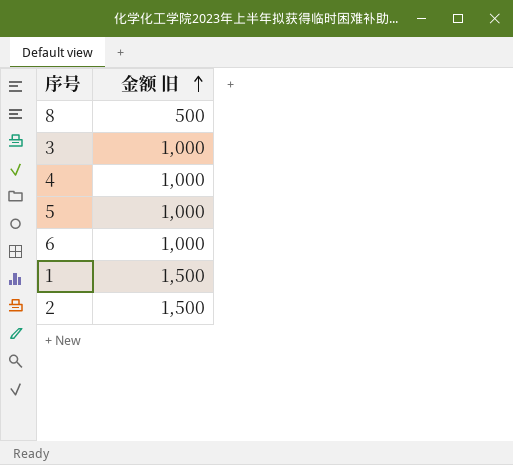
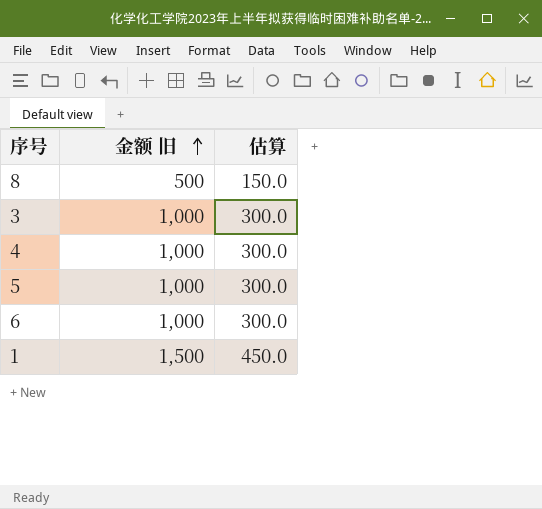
column 估算 | formula: none -> [金额 旧] * 0.3
row 2: 1,500 -> none

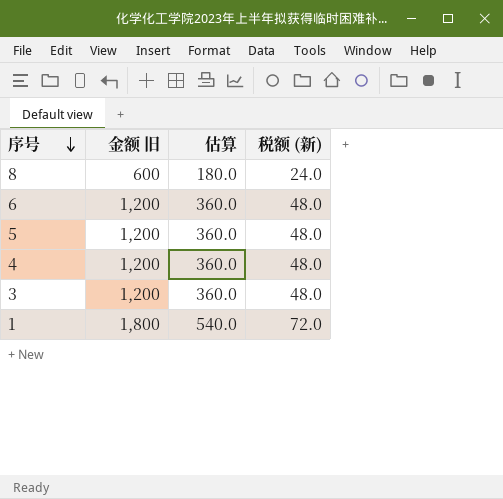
row order: 金额 旧 ascending -> 序号 descending
column 税额 (新) | formula: none -> [金额 旧] * 0.04
8 | 金额 旧: 500 -> 600
8 | 估算: 150.0 -> 180.0
6 | 金额 旧: 1,000 -> 1,200
6 | 估算: 300.0 -> 360.0
5 | 金额 旧: 1,000 -> 1,200
5 | 估算: 300.0 -> 360.0
4 | 金额 旧: 1,000 -> 1,200
4 | 估算: 300.0 -> 360.0
3 | 金额 旧: 1,000 -> 1,200
3 | 估算: 300.0 -> 360.0
1 | 金额 旧: 1,500 -> 1,800
1 | 估算: 450.0 -> 540.0

